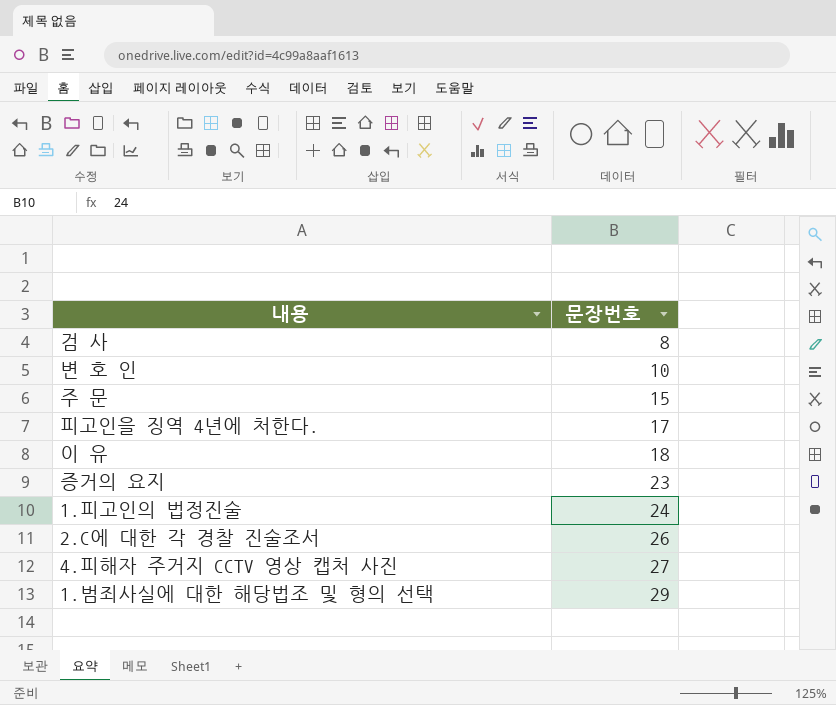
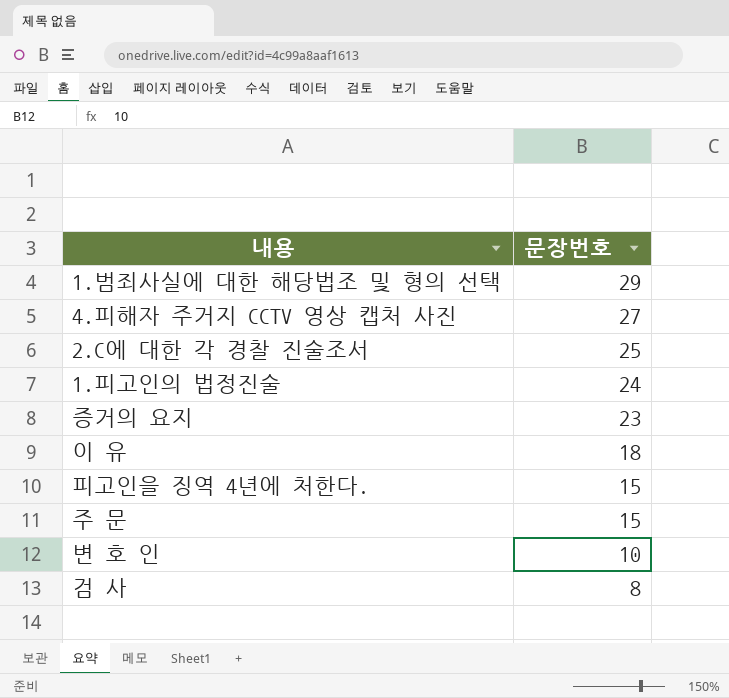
row order: 문장번호 ascending -> 문장번호 descending
2.C에 대한 각 경찰 진술조서 | 문장번호: 26 -> 25
피고인을 징역 4년에 처한다. | 문장번호: 17 -> 15

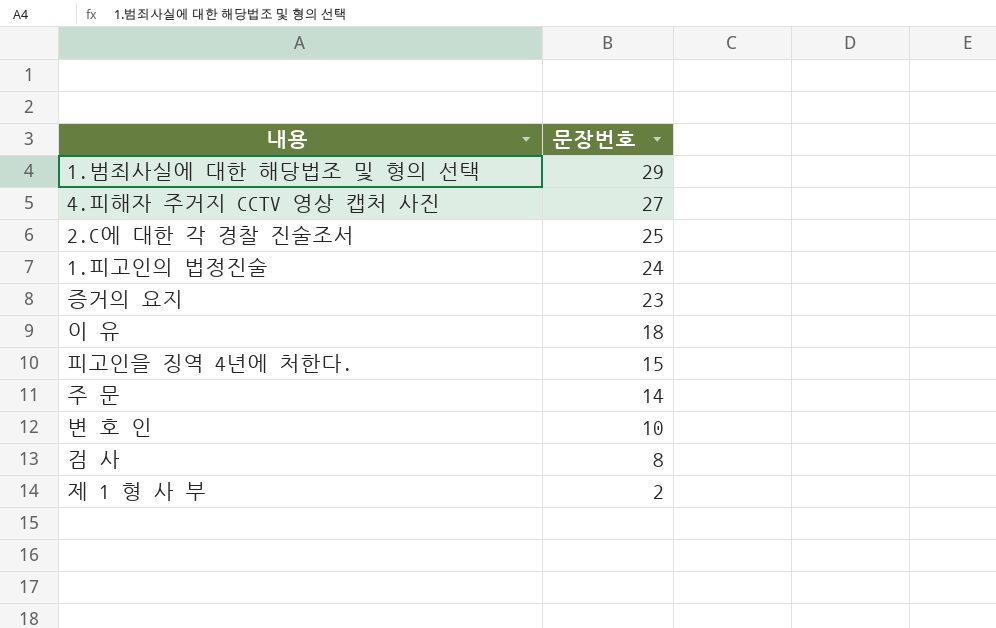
주 문 | 문장번호: 15 -> 14
row 제 1 형 사 부: none -> 2

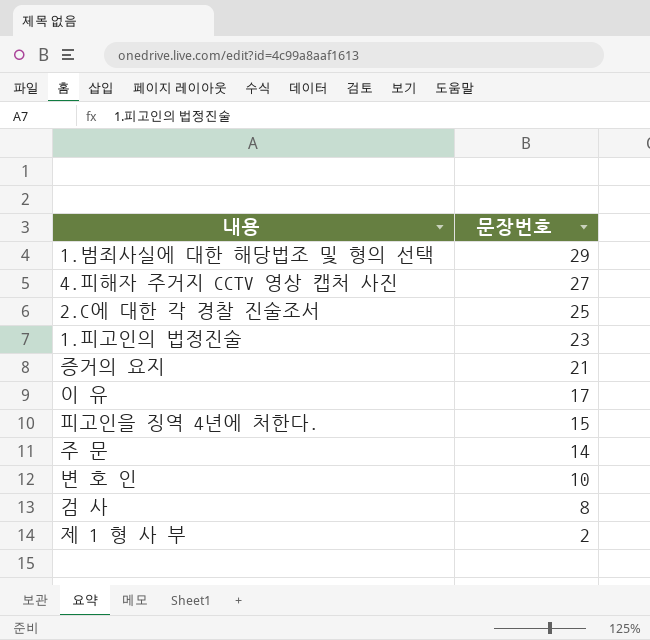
1.피고인의 법정진술 | 문장번호: 24 -> 23
증거의 요지 | 문장번호: 23 -> 21
이 유 | 문장번호: 18 -> 17

